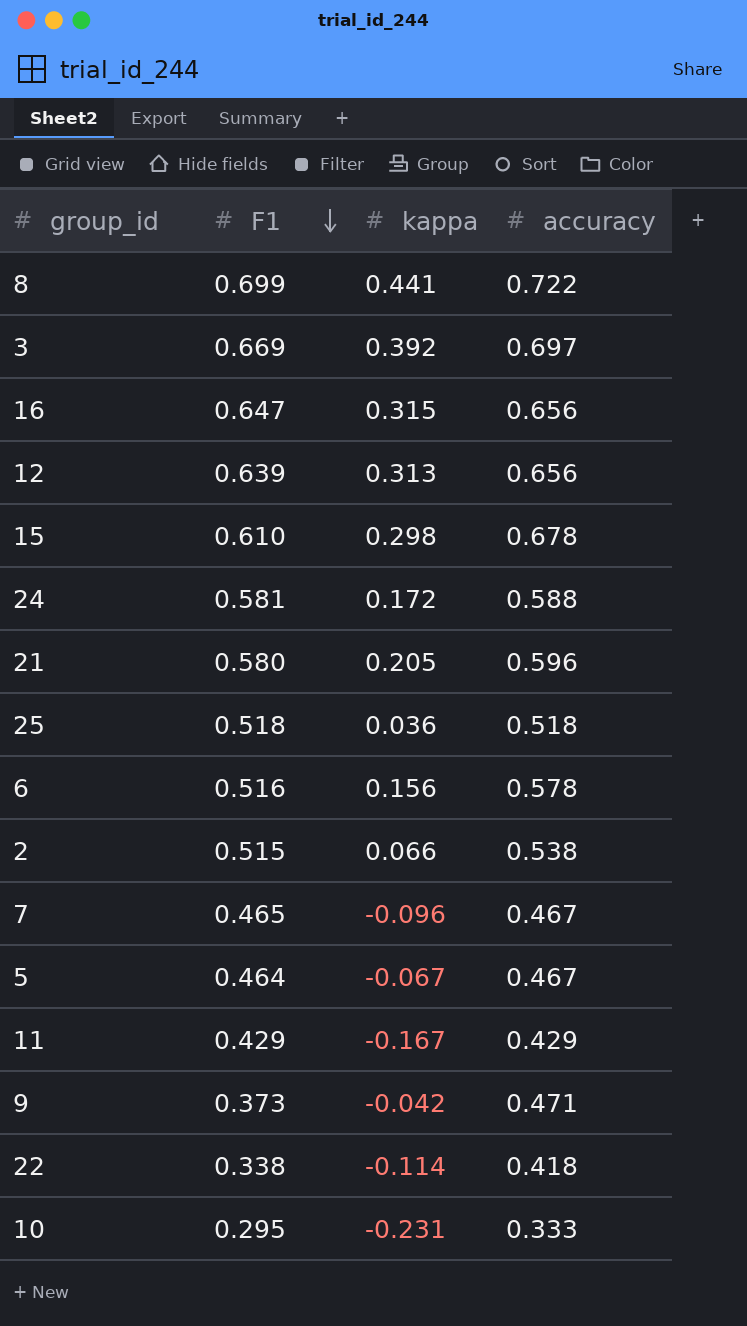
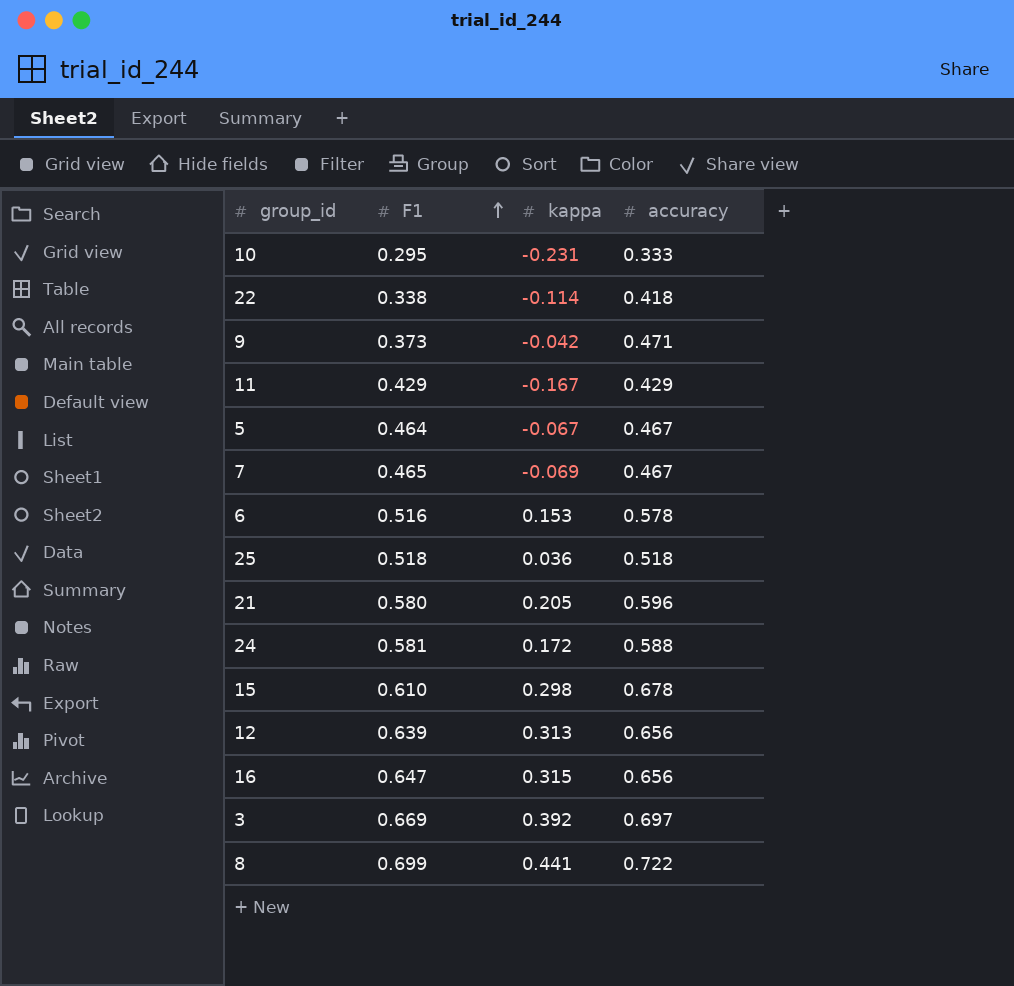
row order: F1 descending -> F1 ascending
row 2: 0.515 | 0.066 | 0.538 -> none
7 | kappa: -0.096 -> -0.069
6 | kappa: 0.156 -> 0.153

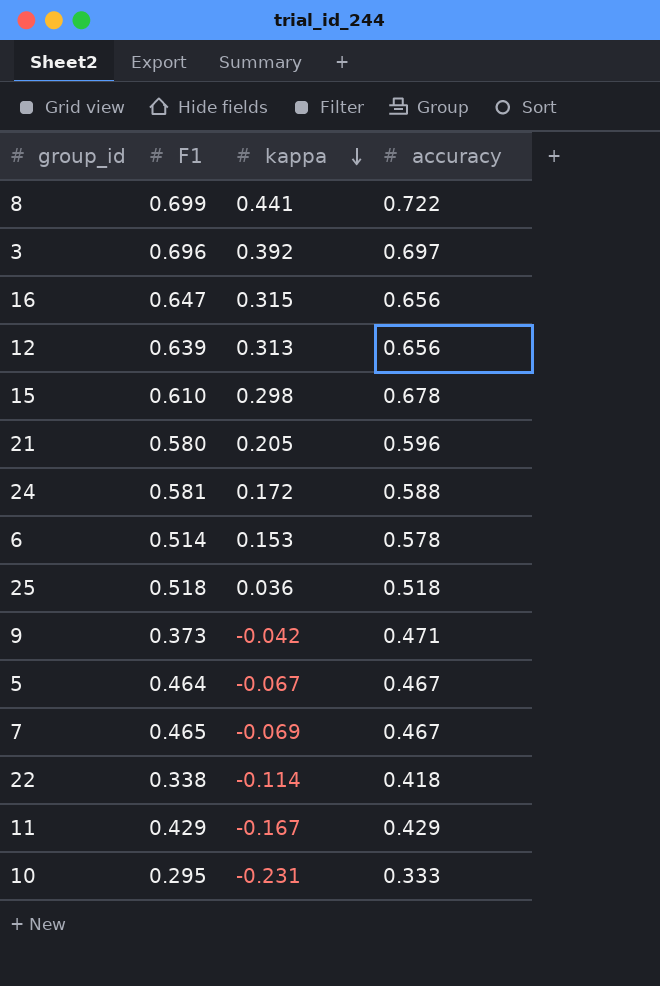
row order: F1 ascending -> kappa descending
3 | F1: 0.669 -> 0.696
6 | F1: 0.516 -> 0.514

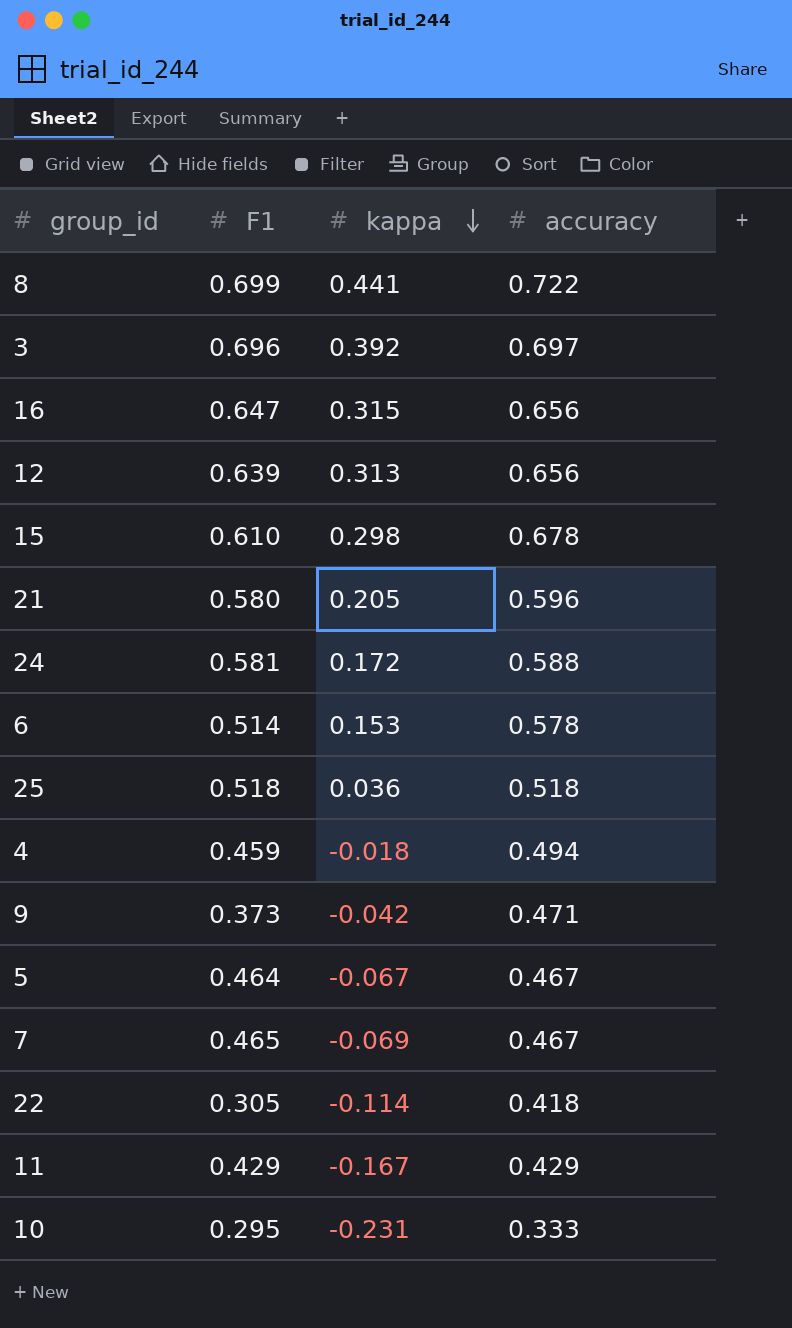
row 4: none -> 0.459 | -0.018 | 0.494
22 | F1: 0.338 -> 0.305

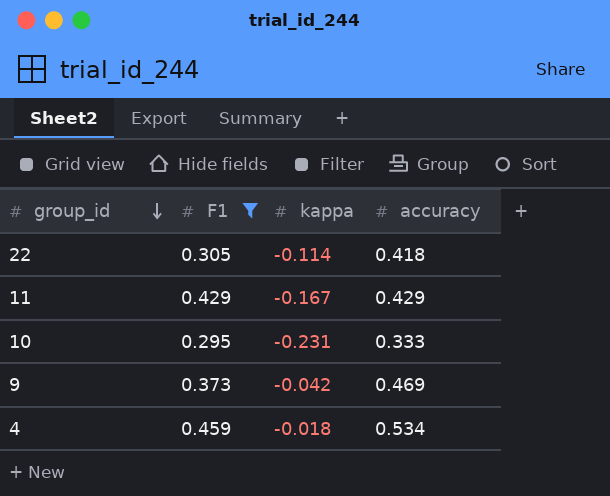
filter: none -> F1 <= 0.459
row order: kappa descending -> group_id descending
9 | accuracy: 0.471 -> 0.469
4 | accuracy: 0.494 -> 0.534

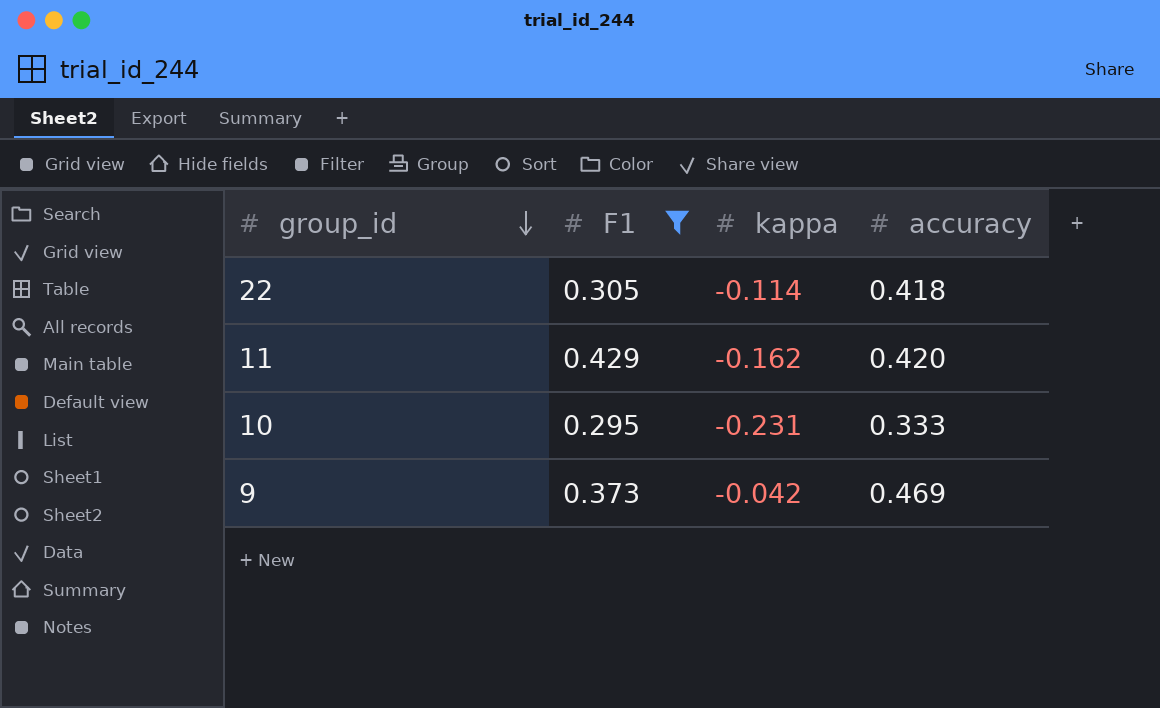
row 4: 0.459 | -0.018 | 0.534 -> none
11 | kappa: -0.167 -> -0.162
11 | accuracy: 0.429 -> 0.420

